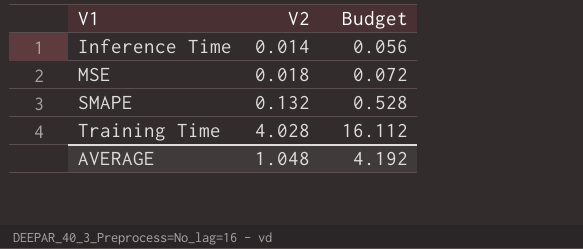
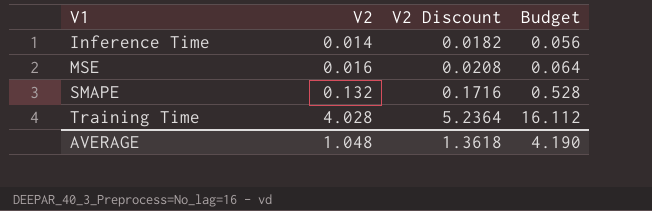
column V2 Discount | formula: none -> [V2] * 1.3
MSE | V2: 0.018 -> 0.016
MSE | Budget: 0.072 -> 0.064
AVERAGE | Budget: 4.192 -> 4.190

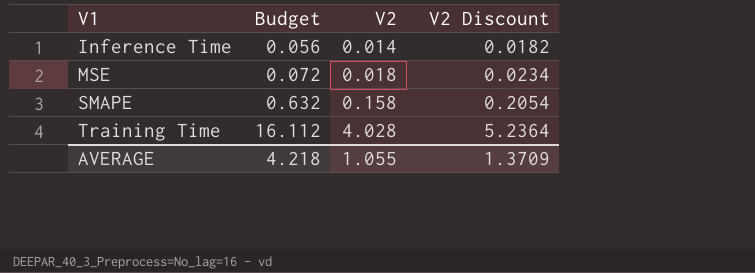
column Budget | position: 4 -> 2
MSE | Budget: 0.064 -> 0.072
MSE | V2: 0.016 -> 0.018
MSE | V2 Discount: 0.0208 -> 0.0234
SMAPE | Budget: 0.528 -> 0.632
SMAPE | V2: 0.132 -> 0.158
SMAPE | V2 Discount: 0.1716 -> 0.2054
AVERAGE | Budget: 4.190 -> 4.218
AVERAGE | V2: 1.048 -> 1.055
AVERAGE | V2 Discount: 1.3618 -> 1.3709

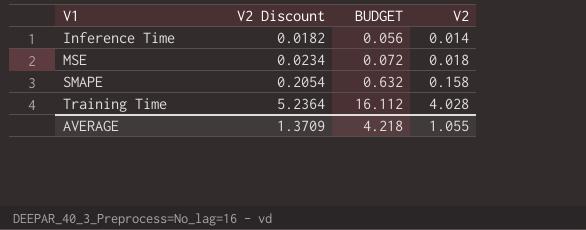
column V2 Discount | position: 4 -> 2
column name: Budget -> BUDGET

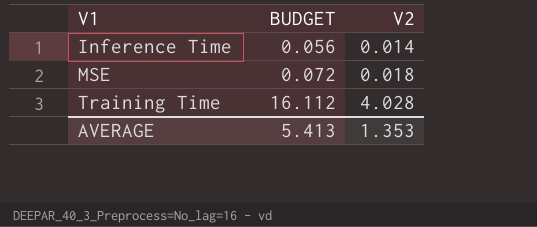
column V2 Discount | formula: [V2] * 1.3 -> none
row SMAPE: 0.2054 | 0.632 | 0.158 -> none
AVERAGE | BUDGET: 4.218 -> 5.413
AVERAGE | V2: 1.055 -> 1.353

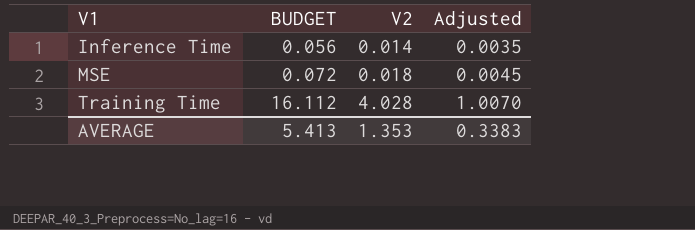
column Adjusted | formula: none -> [V2] * 0.25

